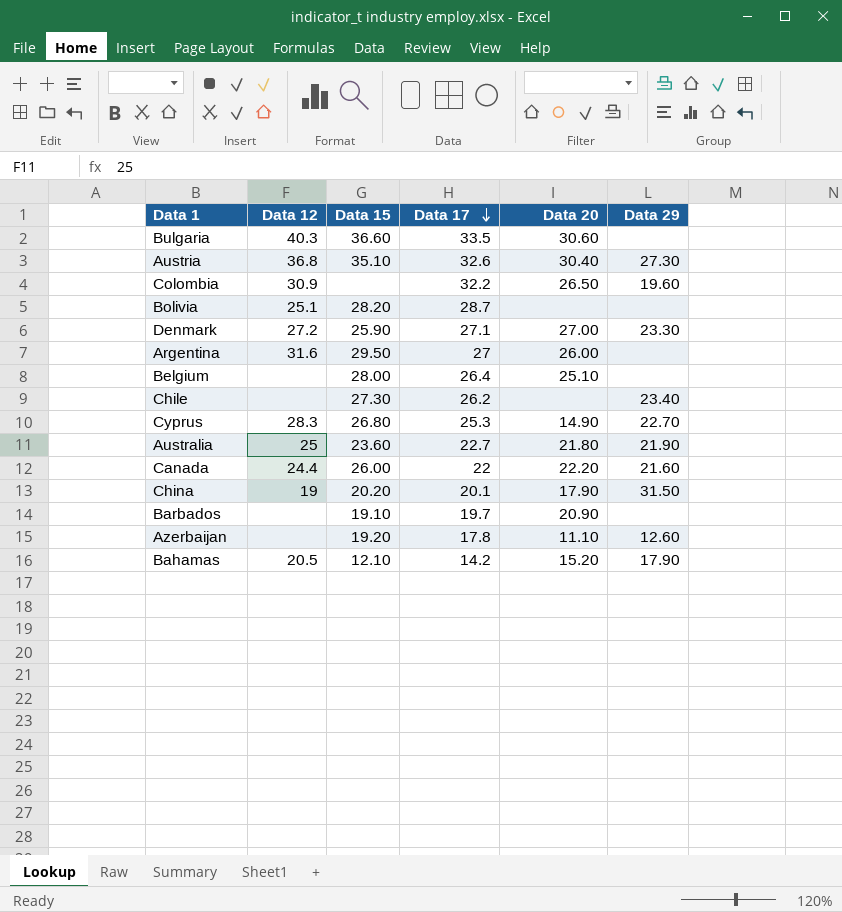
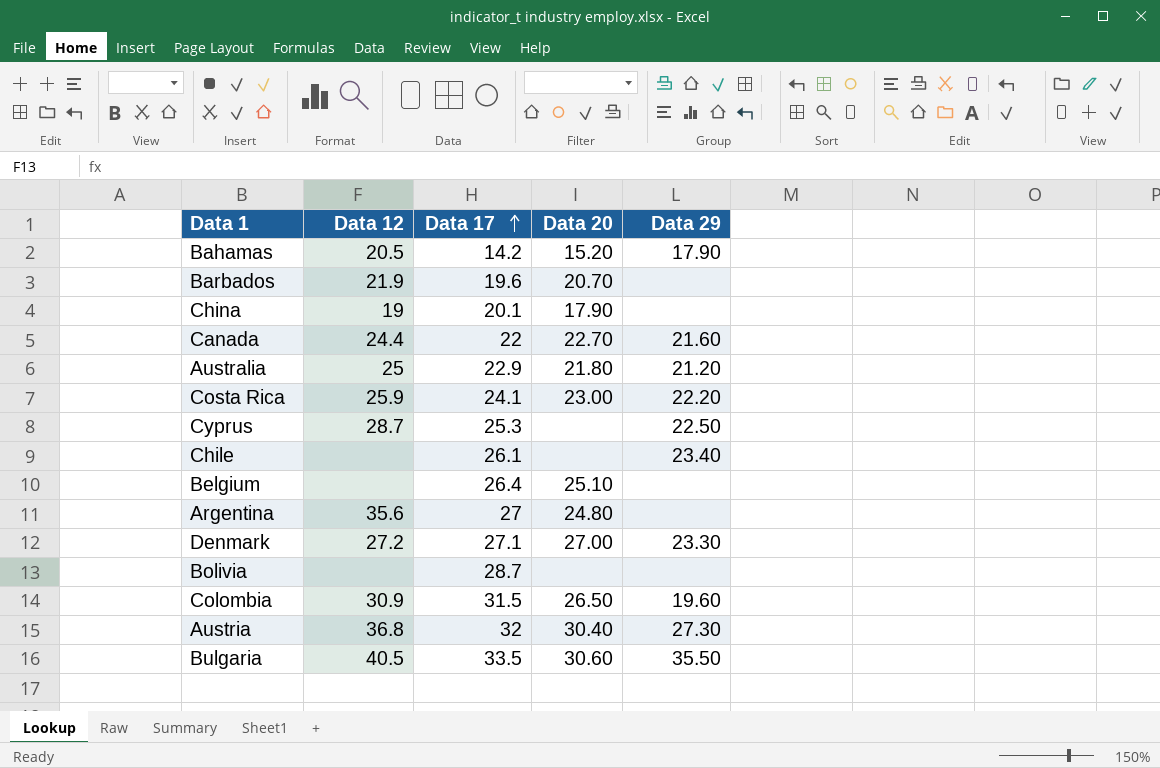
row order: Data 17 descending -> Data 17 ascending
column Data 15 | position: 3 -> none
row Azerbaijan: none | 19.20 | 17.8 | 11.10 | 12.60 -> none
Barbados | Data 12: none -> 21.9
Barbados | Data 17: 19.7 -> 19.6
Barbados | Data 20: 20.90 -> 20.70
China | Data 29: 31.50 -> none
Canada | Data 20: 22.20 -> 22.70
Australia | Data 17: 22.7 -> 22.9
Australia | Data 29: 21.90 -> 21.20
row Costa Rica: none -> 25.9 | 24.1 | 23.00 | 22.20
Cyprus | Data 12: 28.3 -> 28.7
Cyprus | Data 20: 14.90 -> none
Cyprus | Data 29: 22.70 -> 22.50
Chile | Data 17: 26.2 -> 26.1
Argentina | Data 12: 31.6 -> 35.6
Argentina | Data 20: 26.00 -> 24.80
Bolivia | Data 12: 25.1 -> none
Colombia | Data 17: 32.2 -> 31.5
Austria | Data 17: 32.6 -> 32
Bulgaria | Data 12: 40.3 -> 40.5
Bulgaria | Data 29: none -> 35.50

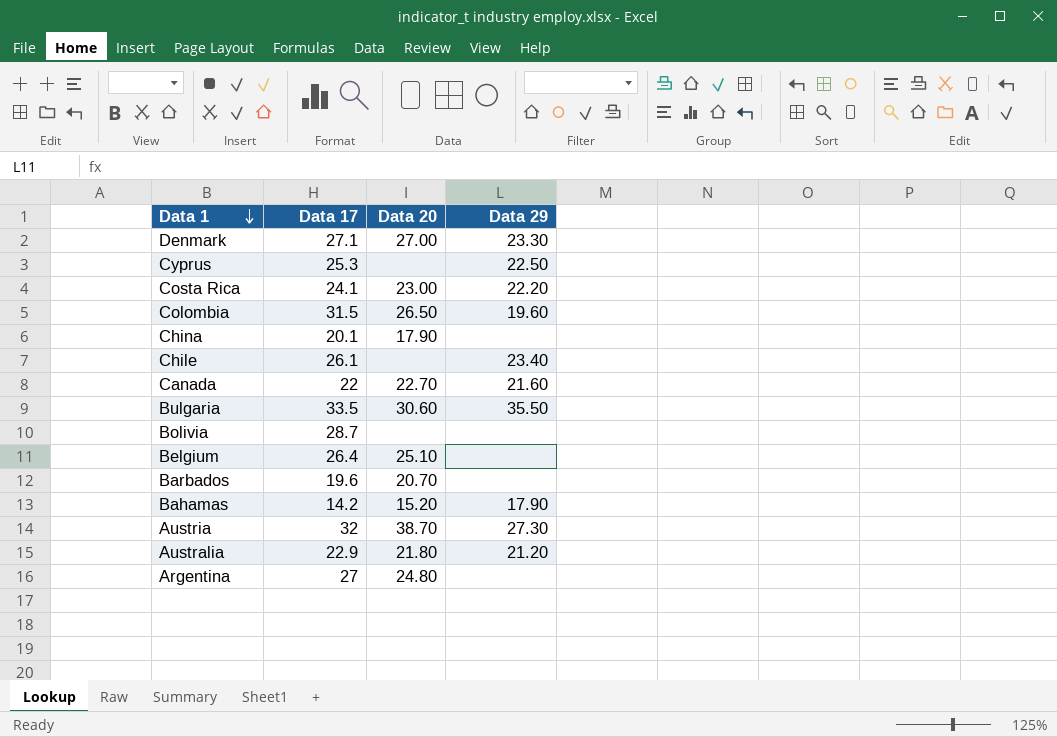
row order: Data 17 ascending -> Data 1 descending
column Data 12 | position: 2 -> none
Austria | Data 20: 30.40 -> 38.70

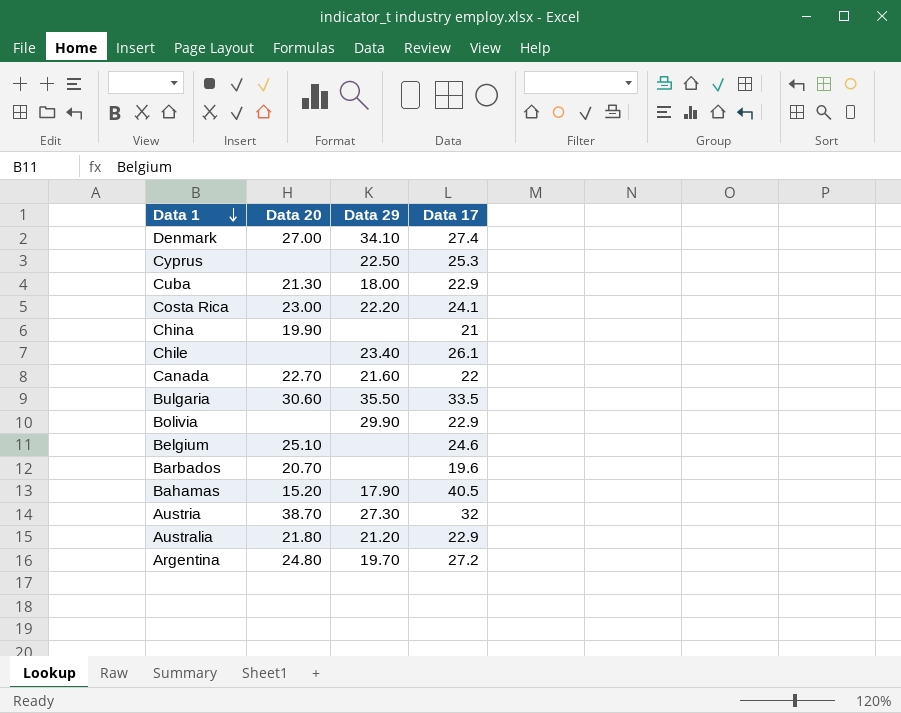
column Data 17 | position: 2 -> 4
row Colombia: 31.5 | 26.50 | 19.60 -> none
Denmark | Data 29: 23.30 -> 34.10
Denmark | Data 17: 27.1 -> 27.4
row Cuba: none -> 21.30 | 18.00 | 22.9
China | Data 20: 17.90 -> 19.90
China | Data 17: 20.1 -> 21
Bolivia | Data 29: none -> 29.90
Bolivia | Data 17: 28.7 -> 22.9
Belgium | Data 17: 26.4 -> 24.6
Bahamas | Data 17: 14.2 -> 40.5
Argentina | Data 29: none -> 19.70
Argentina | Data 17: 27 -> 27.2

